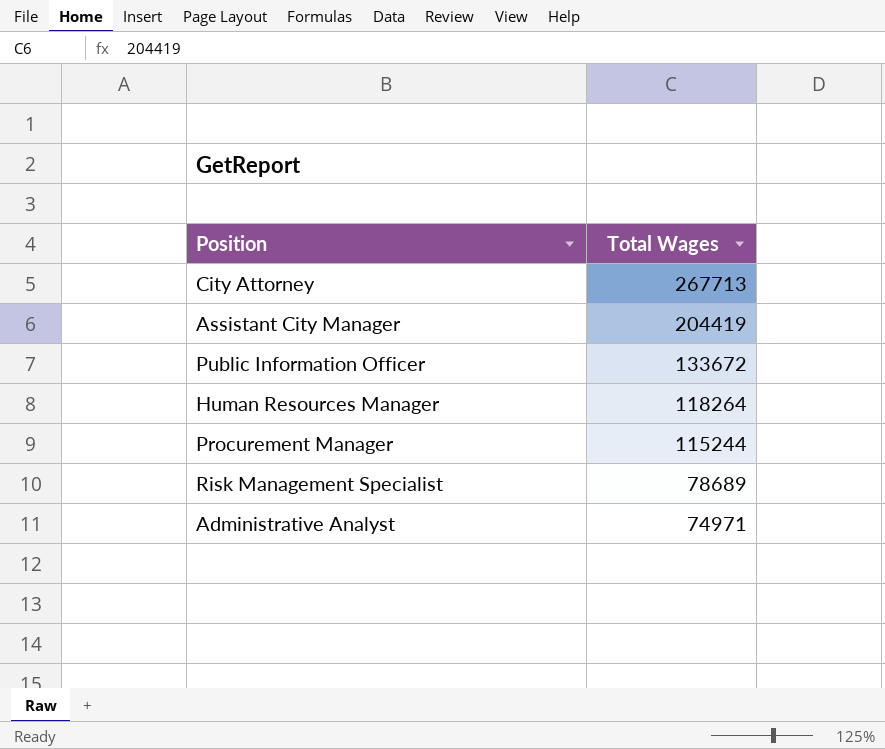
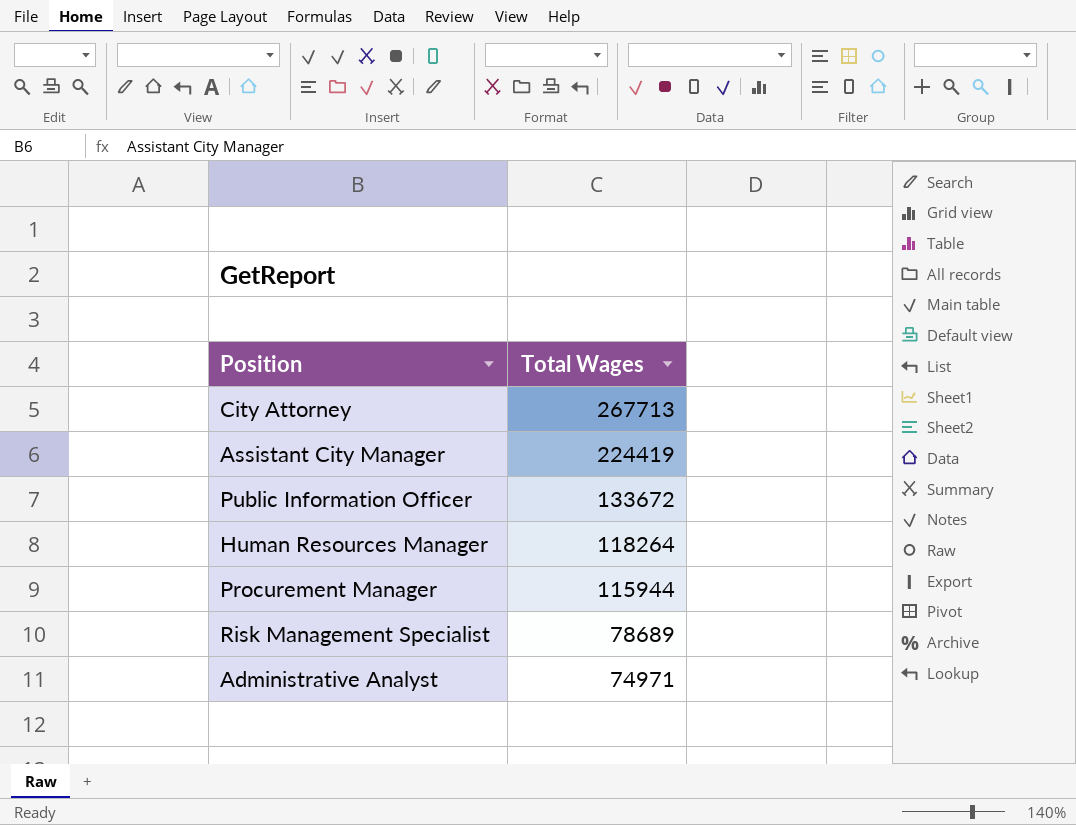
Assistant City Manager | Total Wages: 204419 -> 224419
Procurement Manager | Total Wages: 115244 -> 115944

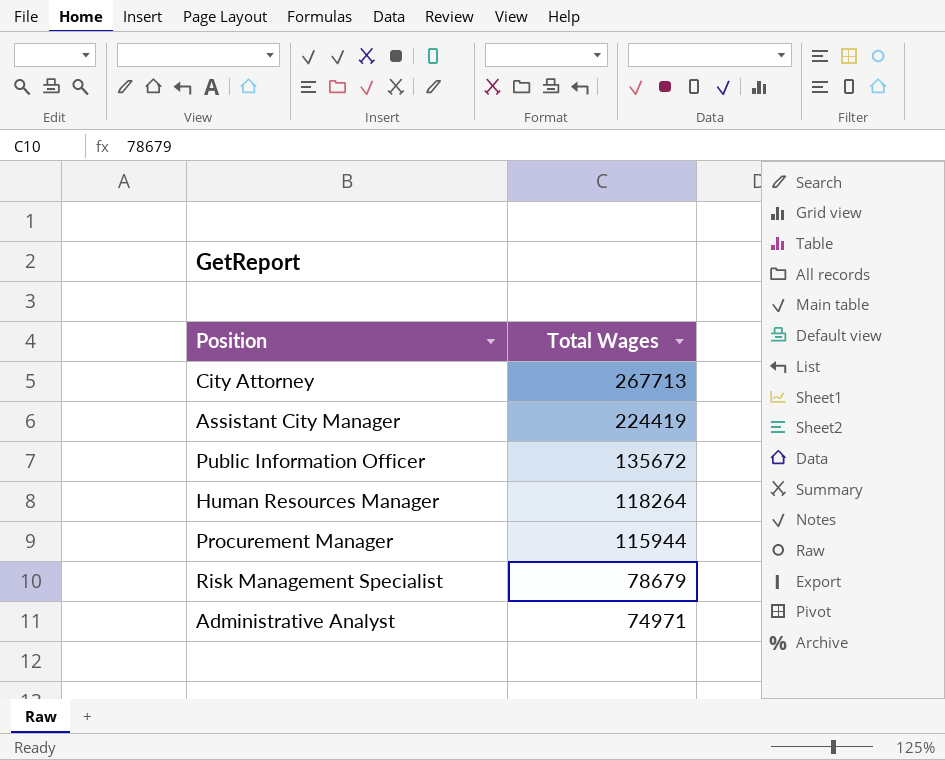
Public Information Officer | Total Wages: 133672 -> 135672
Risk Management Specialist | Total Wages: 78689 -> 78679

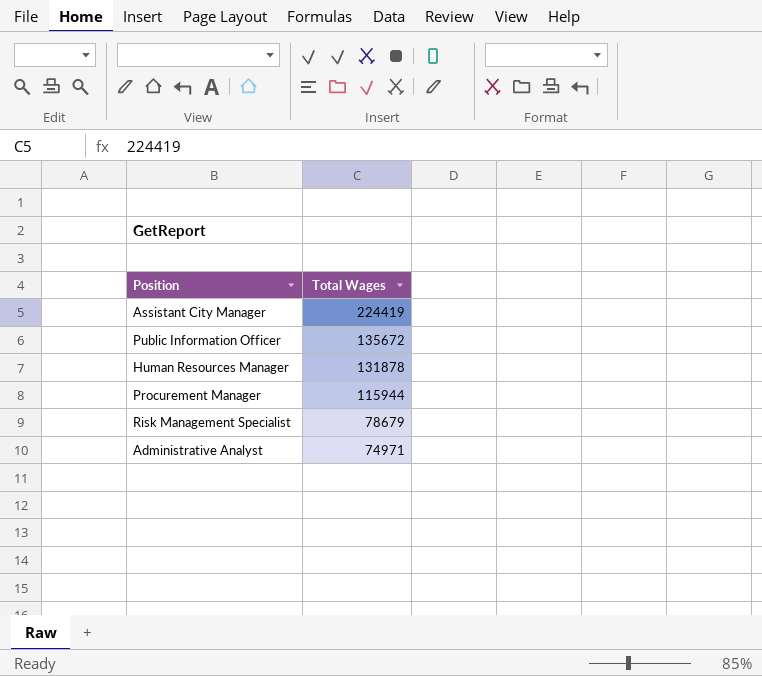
row City Attorney: 267713 -> none
Human Resources Manager | Total Wages: 118264 -> 131878

